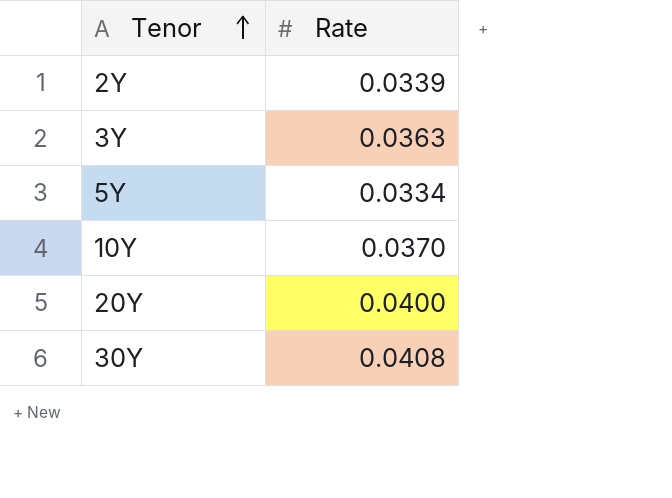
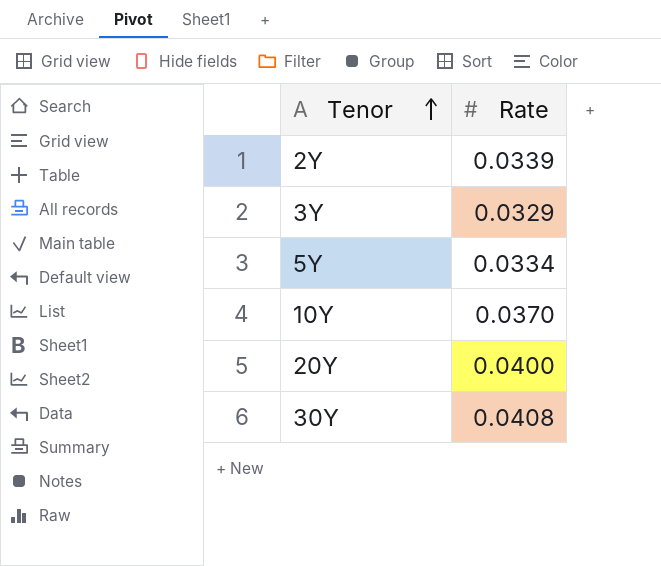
3Y | Rate: 0.0363 -> 0.0329

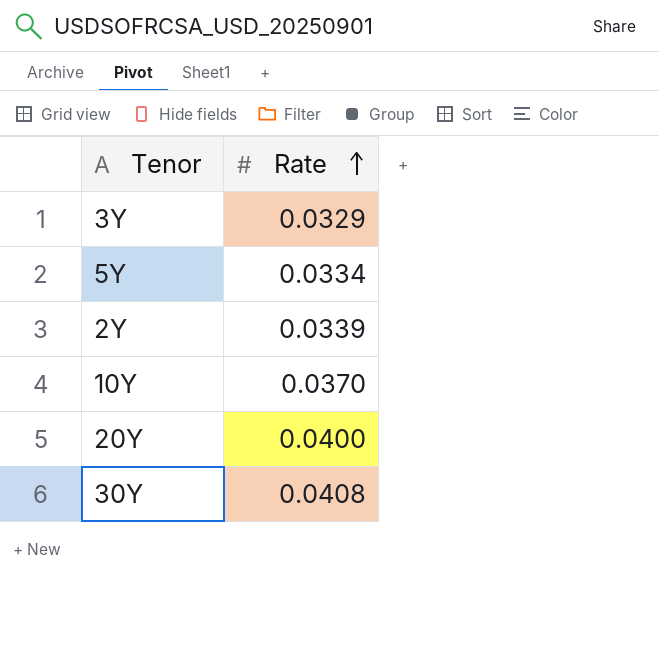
row order: Tenor ascending -> Rate ascending

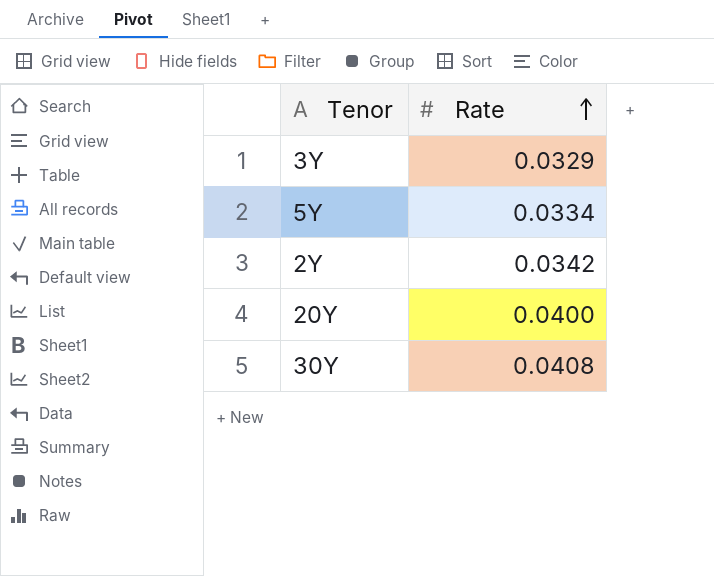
row 10Y: 0.0370 -> none
2Y | Rate: 0.0339 -> 0.0342

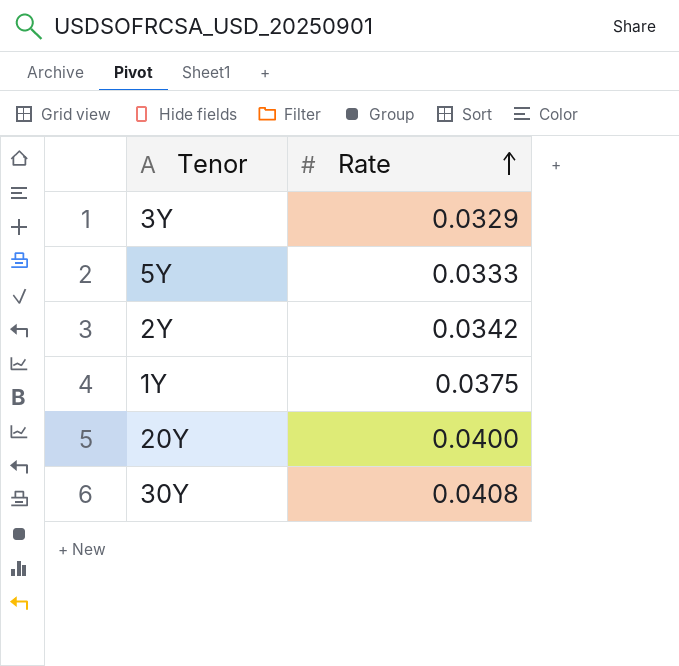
5Y | Rate: 0.0334 -> 0.0333
row 1Y: none -> 0.0375

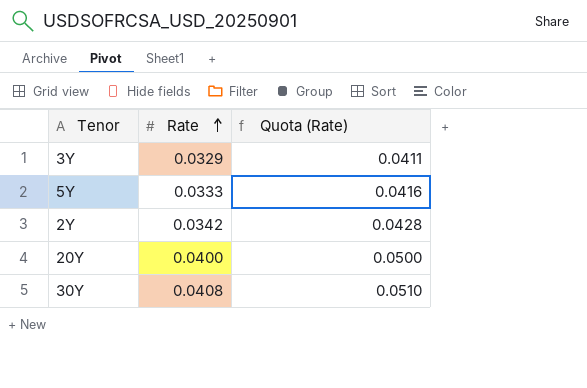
column Quota (Rate) | formula: none -> [Rate] * 1.25
row 1Y: 0.0375 -> none

